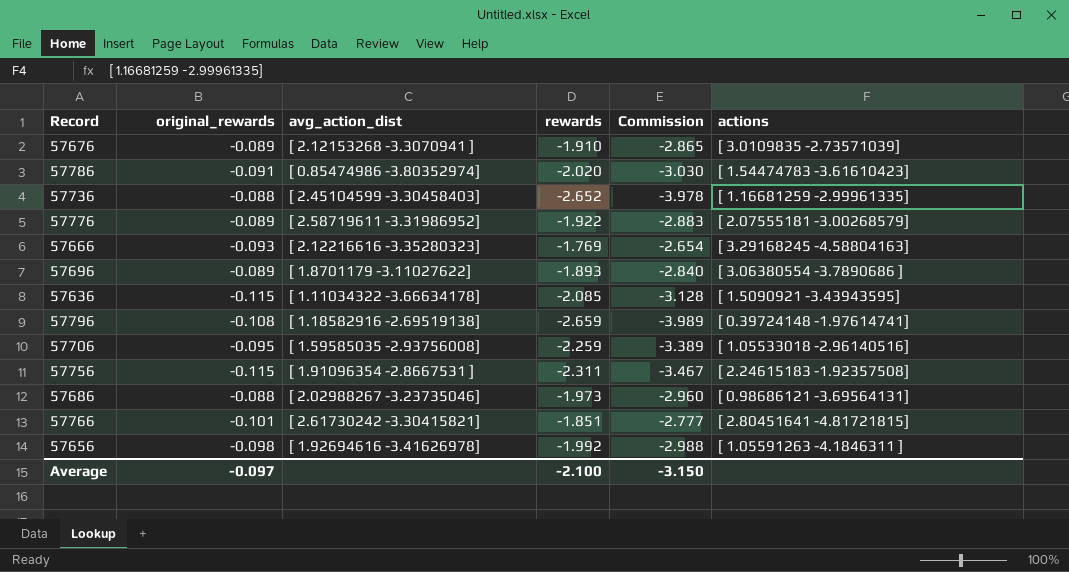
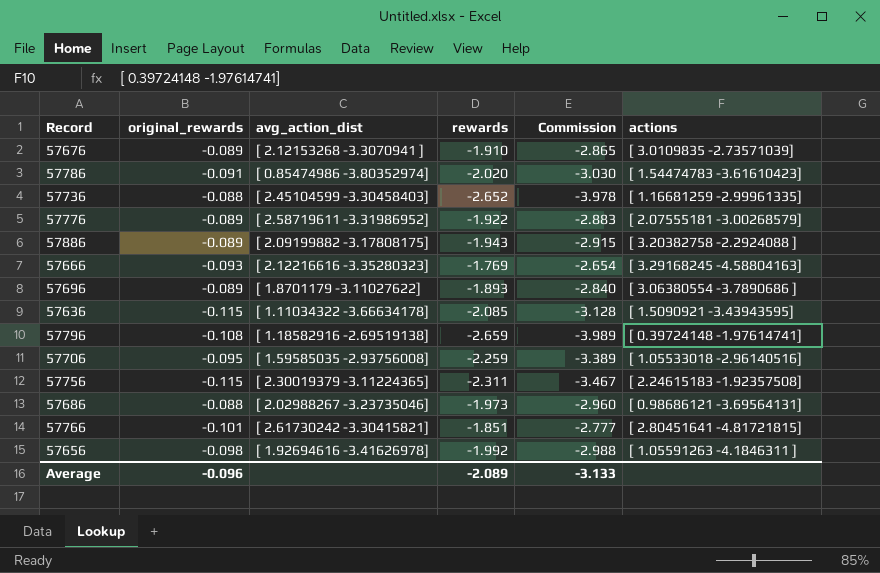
row 57886: none -> -0.089 | [ 2.09199882 -3.17808175] | -1.943 | -2.915 | [ 3.20382758 -2.2924088 ]
57756 | avg_action_dist: [ 1.91096354 -2.8667531 ] -> [ 2.30019379 -3.11224365]
Average | original_rewards: -0.097 -> -0.096
Average | rewards: -2.100 -> -2.089
Average | Commission: -3.150 -> -3.133

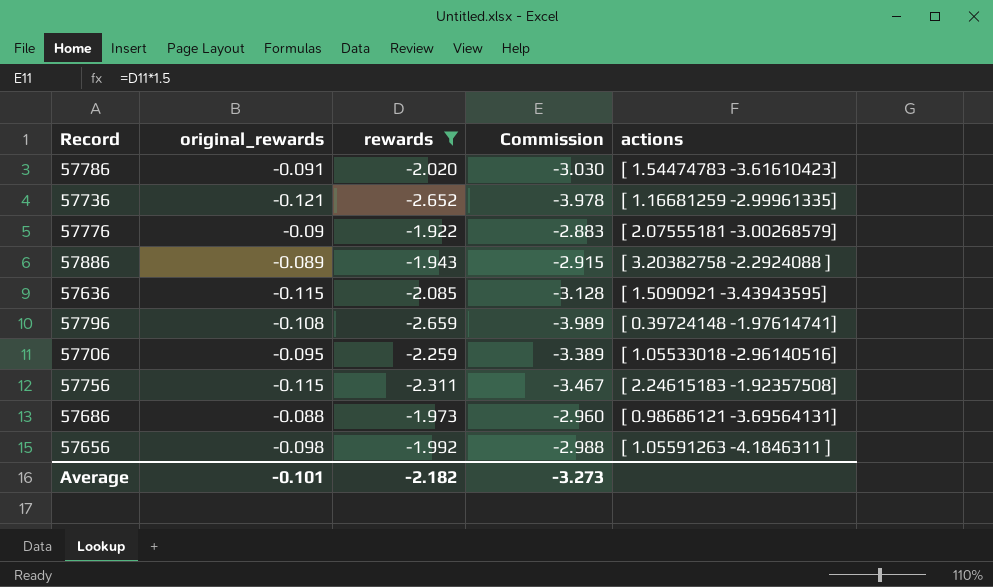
filter: none -> rewards <= -1.922
column avg_action_dist | position: 3 -> none
57736 | original_rewards: -0.088 -> -0.121
57776 | original_rewards: -0.089 -> -0.09
Average | original_rewards: -0.096 -> -0.101
Average | rewards: -2.089 -> -2.182
Average | Commission: -3.133 -> -3.273

